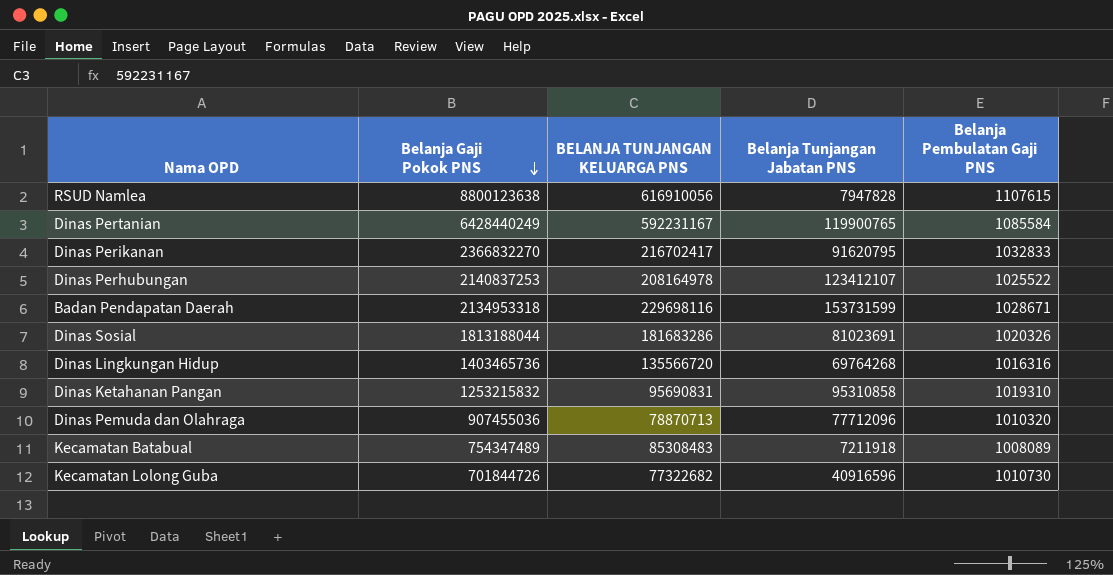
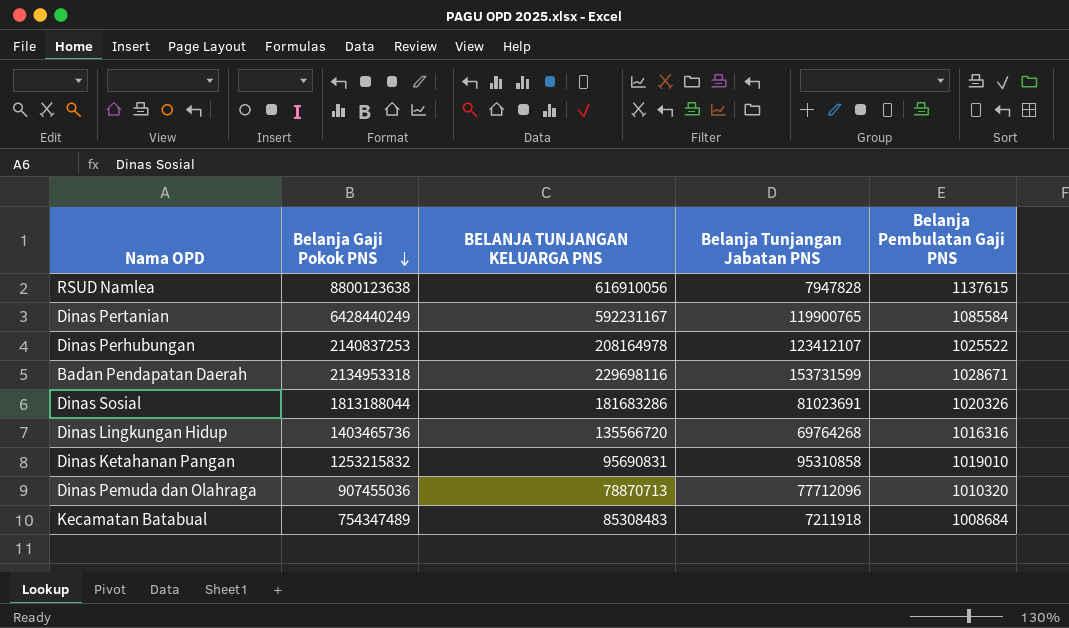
row Dinas Perikanan: 2366832270 | 216702417 | 91620795 | 1032833 -> none
row Kecamatan Lolong Guba: 701844726 | 77322682 | 40916596 | 1010730 -> none
RSUD Namlea | Belanja Pembulatan Gaji PNS: 1107615 -> 1137615
Dinas Ketahanan Pangan | Belanja Pembulatan Gaji PNS: 1019310 -> 1019010
Kecamatan Batabual | Belanja Pembulatan Gaji PNS: 1008089 -> 1008684

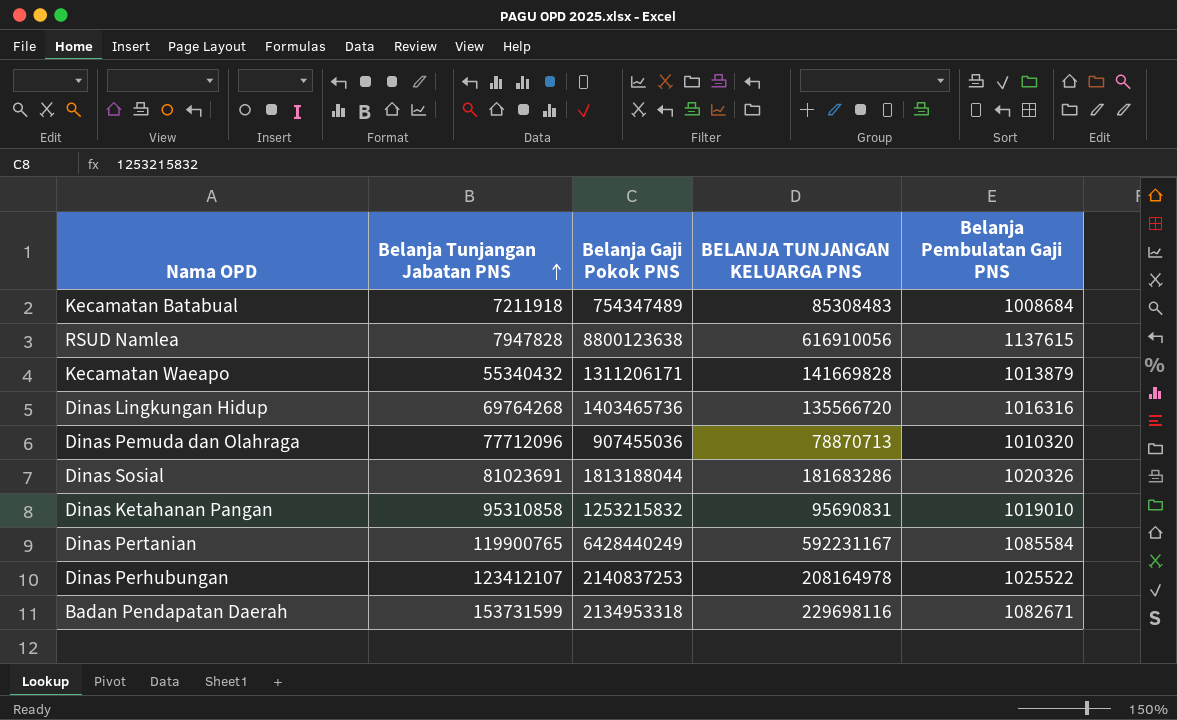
row order: Belanja Gaji Pokok PNS descending -> Belanja Tunjangan Jabatan PNS ascending
column Belanja Tunjangan Jabatan PNS | position: 4 -> 2
row Kecamatan Waeapo: none -> 55340432 | 1311206171 | 141669828 | 1013879
Badan Pendapatan Daerah | Belanja Pembulatan Gaji PNS: 1028671 -> 1082671

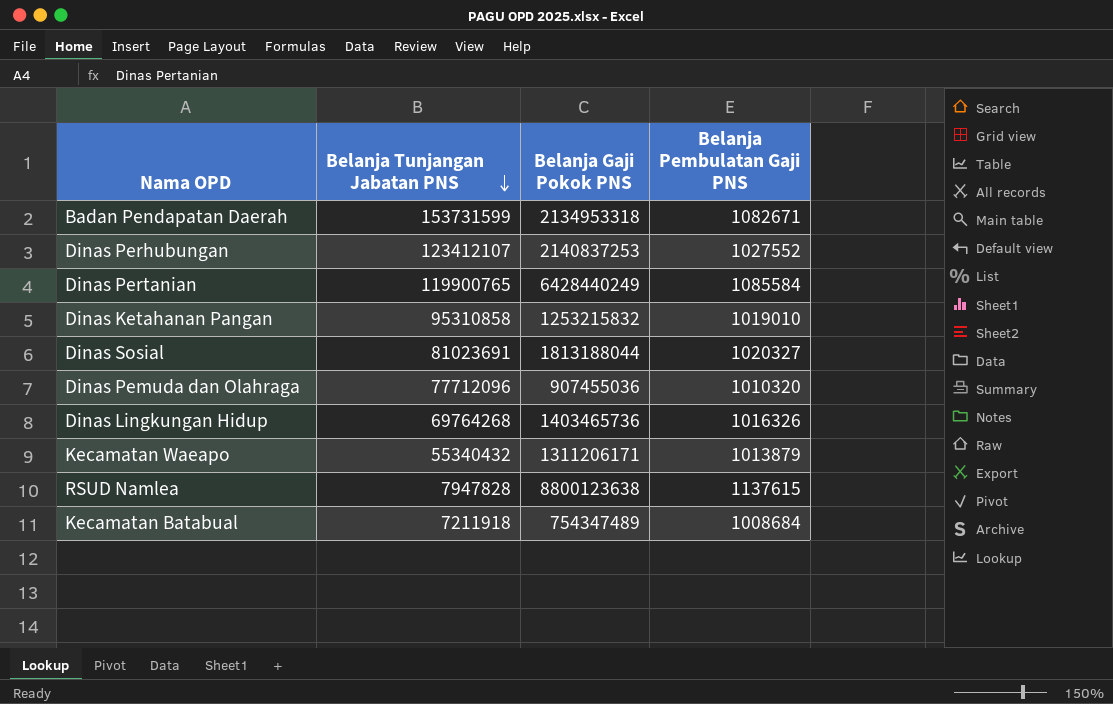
row order: Belanja Tunjangan Jabatan PNS ascending -> Belanja Tunjangan Jabatan PNS descending
column BELANJA TUNJANGAN KELUARGA PNS | position: 4 -> none
Dinas Perhubungan | Belanja Pembulatan Gaji PNS: 1025522 -> 1027552
Dinas Sosial | Belanja Pembulatan Gaji PNS: 1020326 -> 1020327
Dinas Lingkungan Hidup | Belanja Pembulatan Gaji PNS: 1016316 -> 1016326

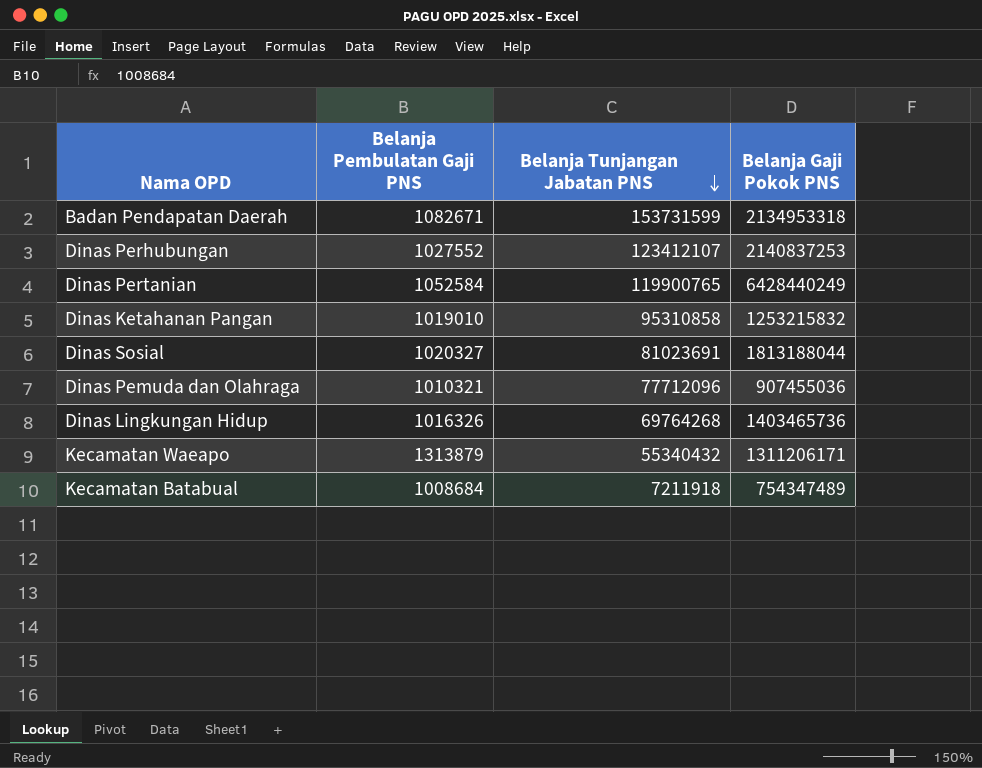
column Belanja Pembulatan Gaji PNS | position: 4 -> 2
row RSUD Namlea: 7947828 | 8800123638 | 1137615 -> none
Dinas Pertanian | Belanja Pembulatan Gaji PNS: 1085584 -> 1052584
Dinas Pemuda dan Olahraga | Belanja Pembulatan Gaji PNS: 1010320 -> 1010321
Kecamatan Waeapo | Belanja Pembulatan Gaji PNS: 1013879 -> 1313879

